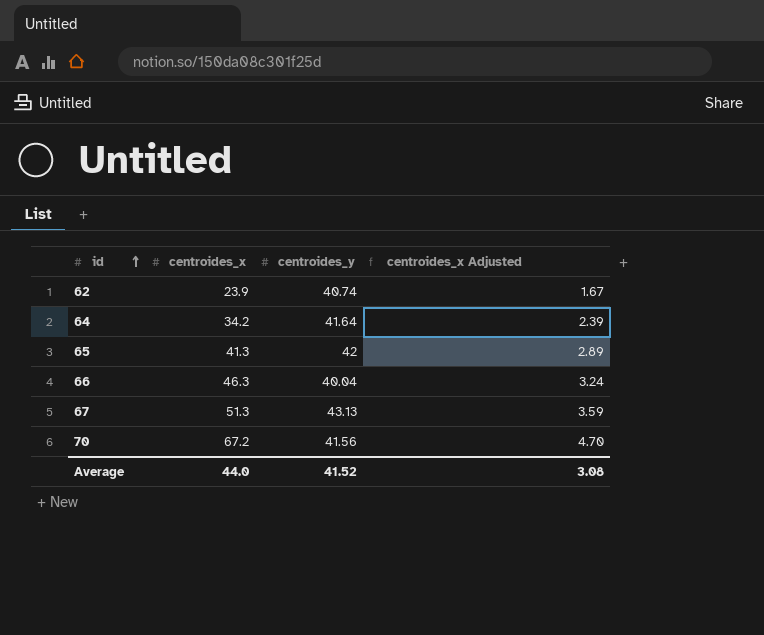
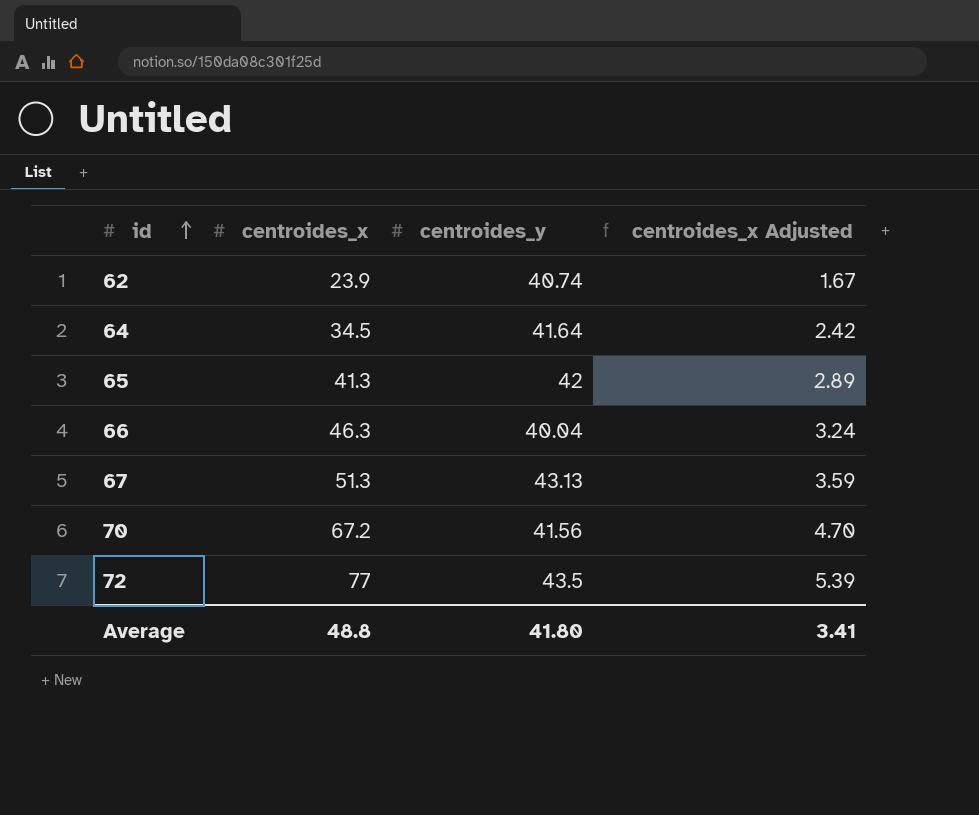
64 | centroides_x: 34.2 -> 34.5
64 | centroides_x Adjusted: 2.39 -> 2.42
row 72: none -> 77 | 43.5 | 5.39
Average | centroides_x: 44.0 -> 48.8
Average | centroides_y: 41.52 -> 41.80
Average | centroides_x Adjusted: 3.08 -> 3.41

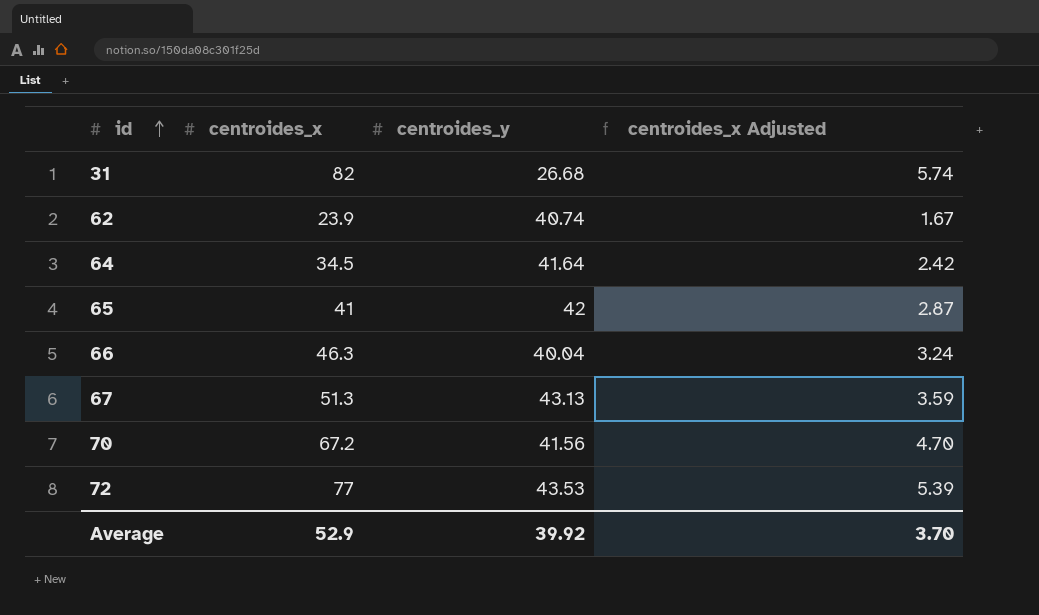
row 31: none -> 82 | 26.68 | 5.74
65 | centroides_x: 41.3 -> 41
65 | centroides_x Adjusted: 2.89 -> 2.87
72 | centroides_y: 43.5 -> 43.53
Average | centroides_x: 48.8 -> 52.9
Average | centroides_y: 41.80 -> 39.92
Average | centroides_x Adjusted: 3.41 -> 3.70

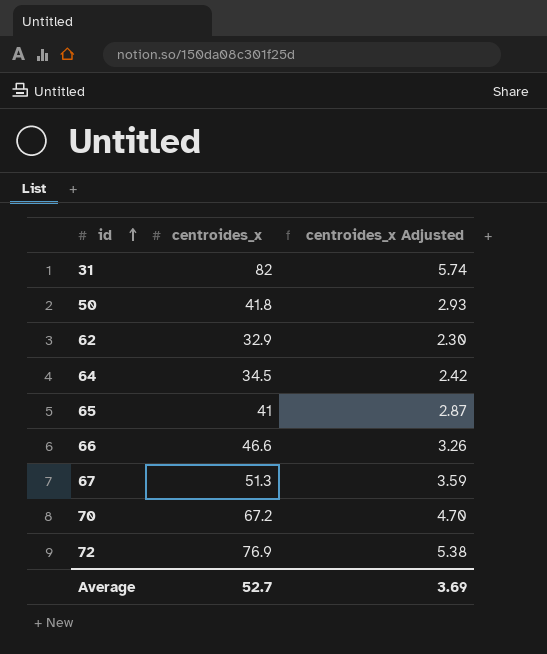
column centroides_y | position: 3 -> none
row 50: none -> 41.8 | 2.93
62 | centroides_x: 23.9 -> 32.9
62 | centroides_x Adjusted: 1.67 -> 2.30
66 | centroides_x: 46.3 -> 46.6
66 | centroides_x Adjusted: 3.24 -> 3.26
72 | centroides_x: 77 -> 76.9
72 | centroides_x Adjusted: 5.39 -> 5.38
Average | centroides_x: 52.9 -> 52.7
Average | centroides_x Adjusted: 3.70 -> 3.69

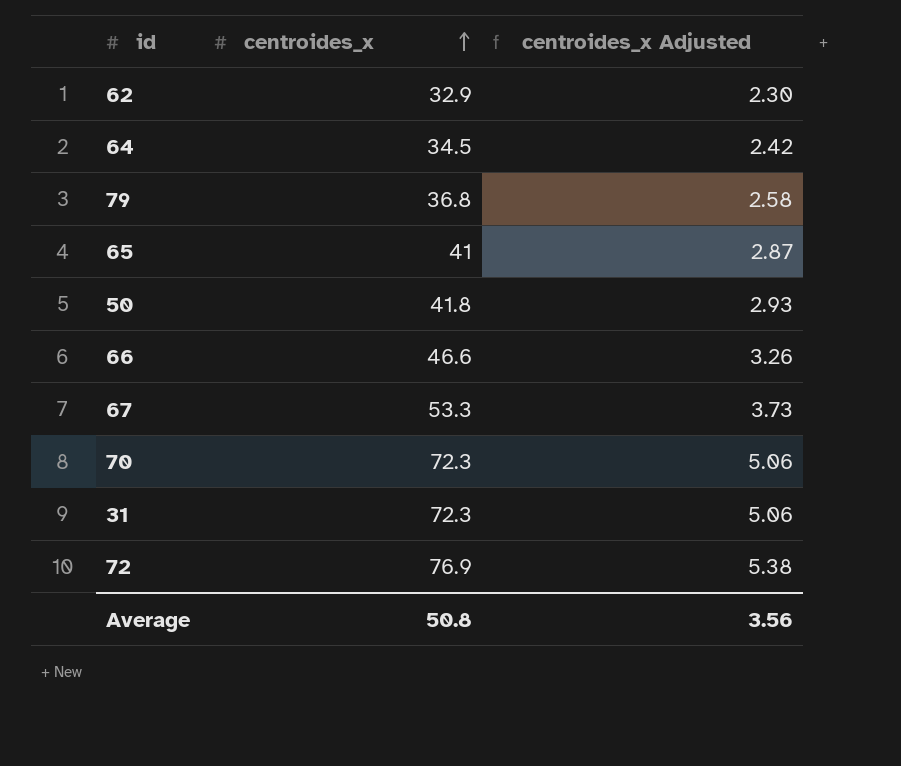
row order: id ascending -> centroides_x ascending
row 79: none -> 36.8 | 2.58
67 | centroides_x: 51.3 -> 53.3
67 | centroides_x Adjusted: 3.59 -> 3.73
70 | centroides_x: 67.2 -> 72.3
70 | centroides_x Adjusted: 4.70 -> 5.06
31 | centroides_x: 82 -> 72.3
31 | centroides_x Adjusted: 5.74 -> 5.06
Average | centroides_x: 52.7 -> 50.8
Average | centroides_x Adjusted: 3.69 -> 3.56

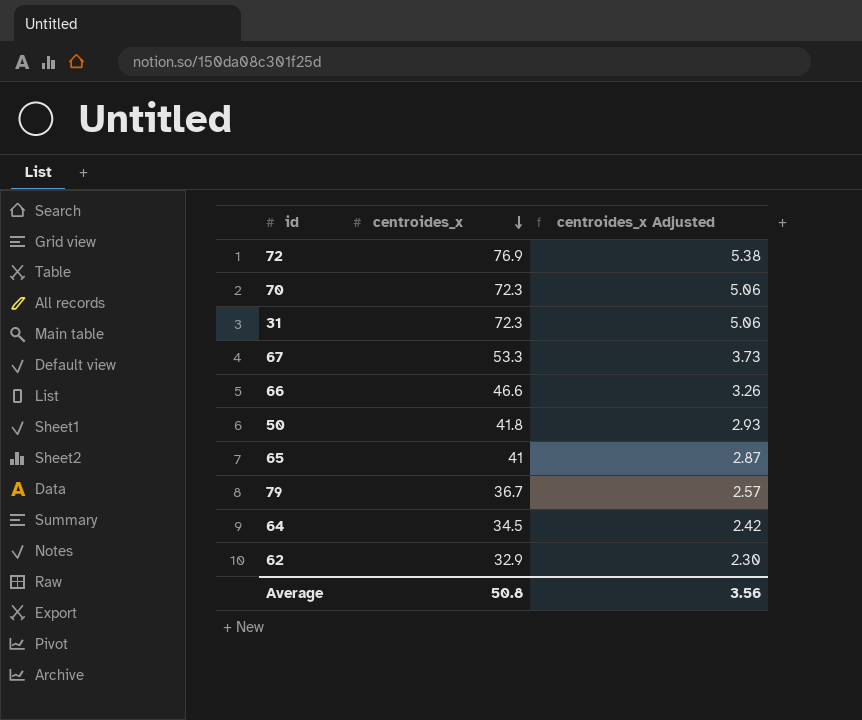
row order: centroides_x ascending -> centroides_x descending
79 | centroides_x: 36.8 -> 36.7
79 | centroides_x Adjusted: 2.58 -> 2.57

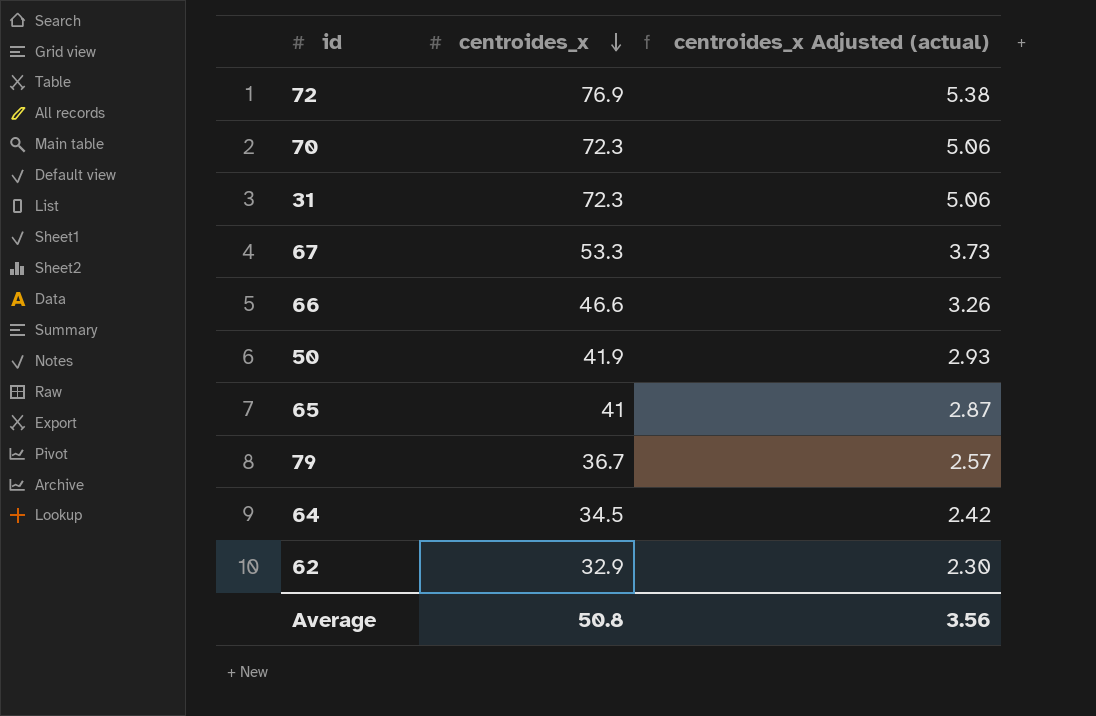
column name: centroides_x Adjusted -> centroides_x Adjusted (actual)
50 | centroides_x: 41.8 -> 41.9

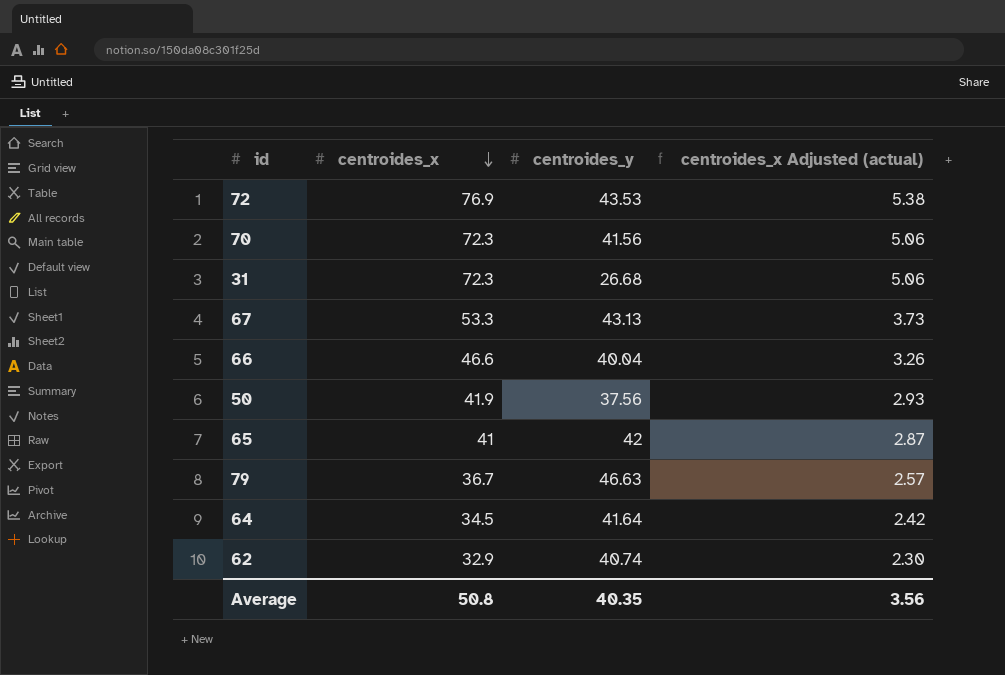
column centroides_y | position: none -> 3

